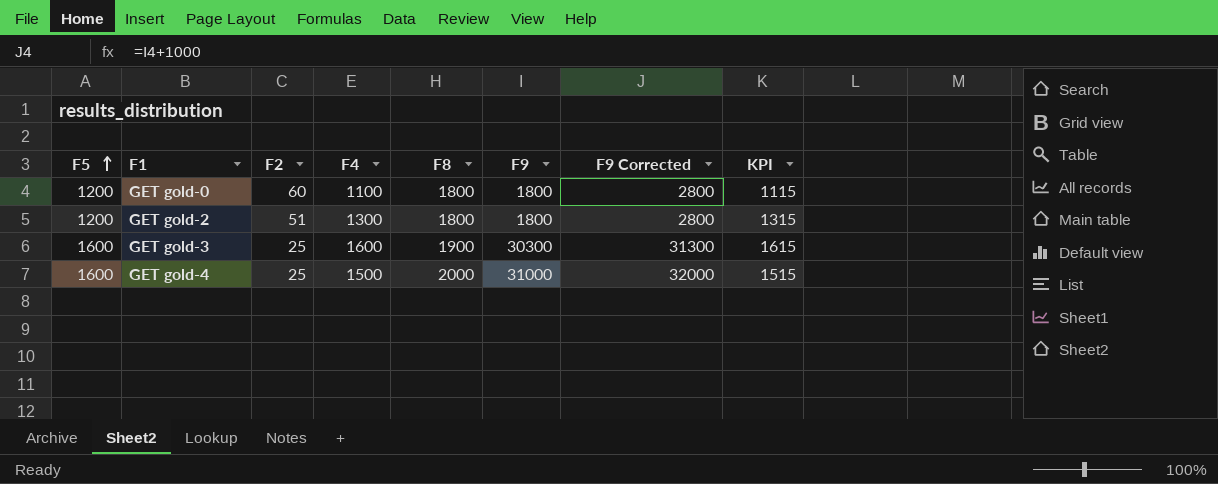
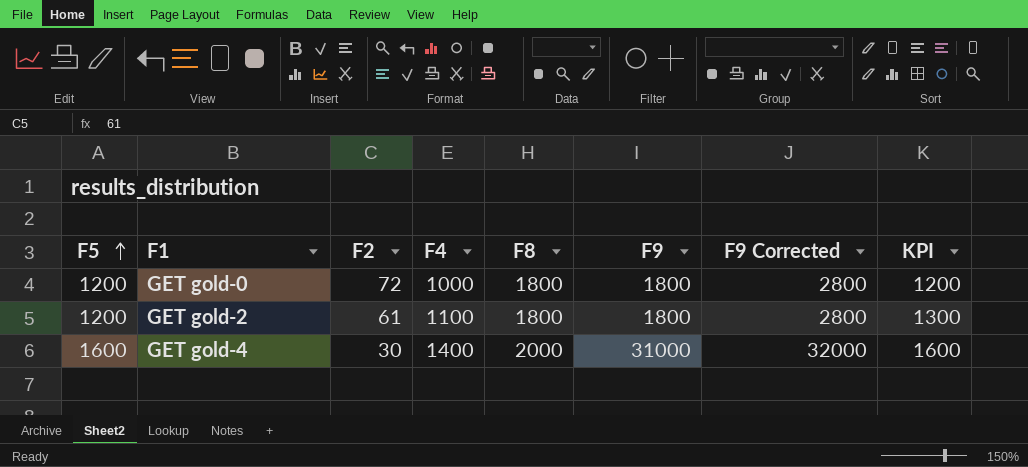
column KPI | formula: [F4] + 15 -> [F4] + 200
row GET gold-3: 1600 | 25 | 1600 | 1900 | 30300 | 31300 | 1615 -> none
GET gold-0 | F2: 60 -> 72
GET gold-0 | F4: 1100 -> 1000
GET gold-2 | F2: 51 -> 61
GET gold-2 | F4: 1300 -> 1100
GET gold-4 | F2: 25 -> 30
GET gold-4 | F4: 1500 -> 1400

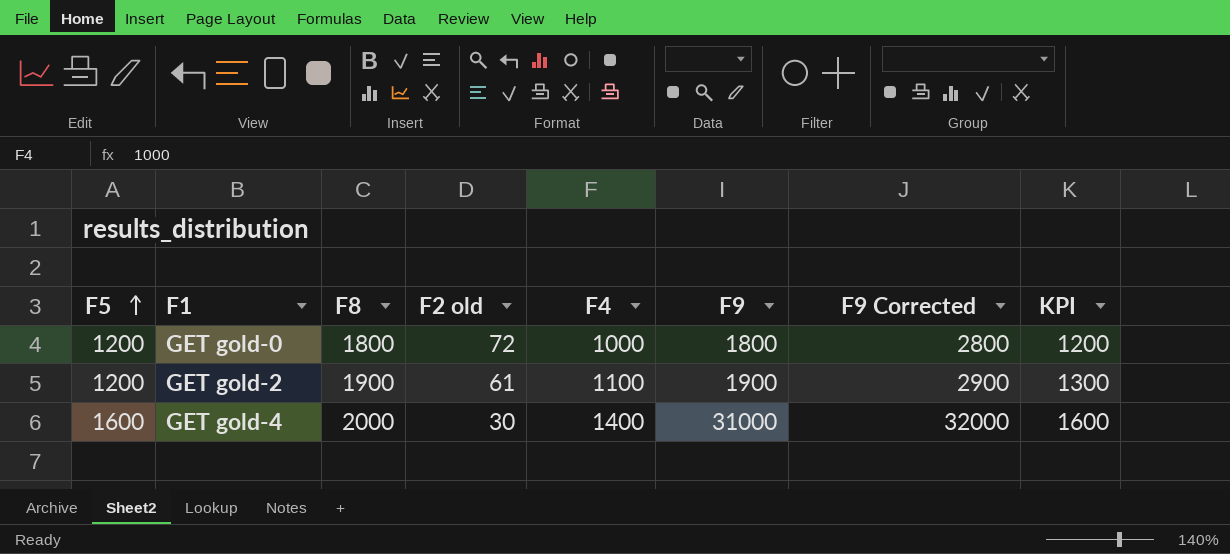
column F8 | position: 5 -> 3
column name: F2 -> F2 old
GET gold-2 | F8: 1800 -> 1900
GET gold-2 | F9: 1800 -> 1900
GET gold-2 | F9 Corrected: 2800 -> 2900

